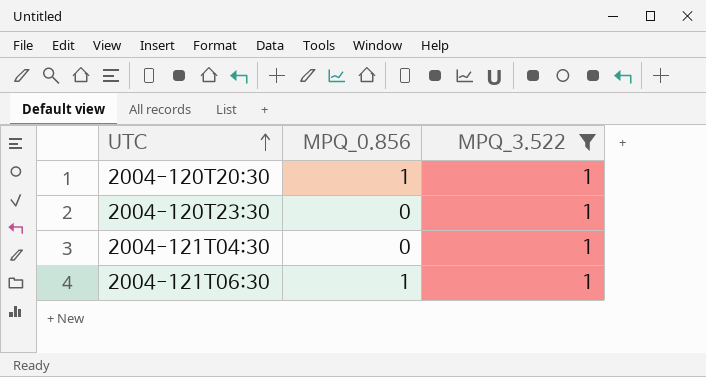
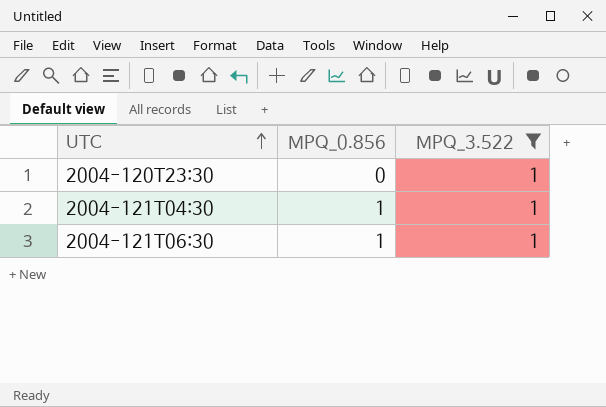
row 2004-120T20:30: 1 | 1 -> none
2004-121T04:30 | MPQ_0.856: 0 -> 1

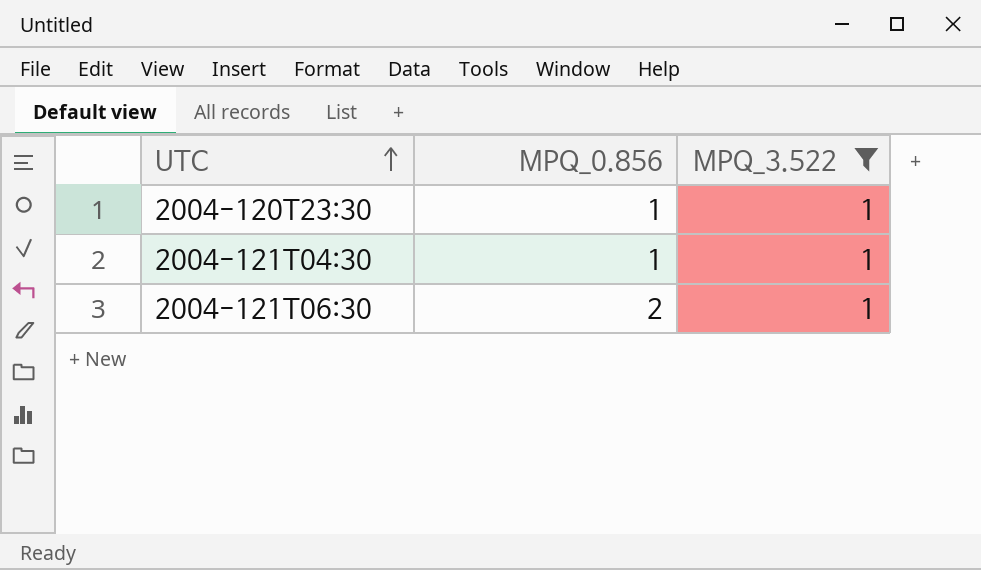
2004-120T23:30 | MPQ_0.856: 0 -> 1
2004-121T06:30 | MPQ_0.856: 1 -> 2

